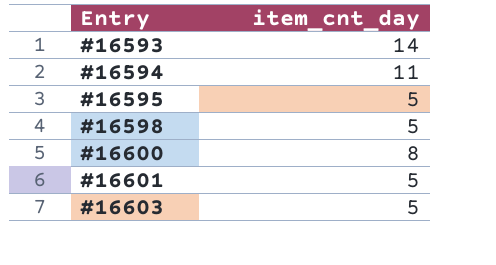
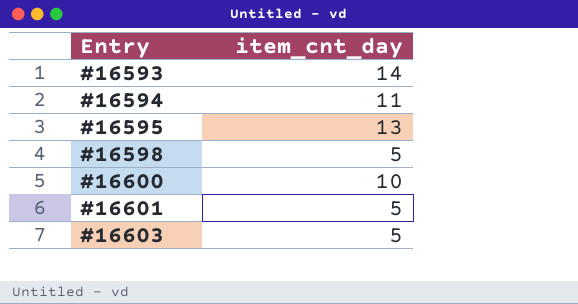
#16595 | item_cnt_day: 5 -> 13
#16600 | item_cnt_day: 8 -> 10

